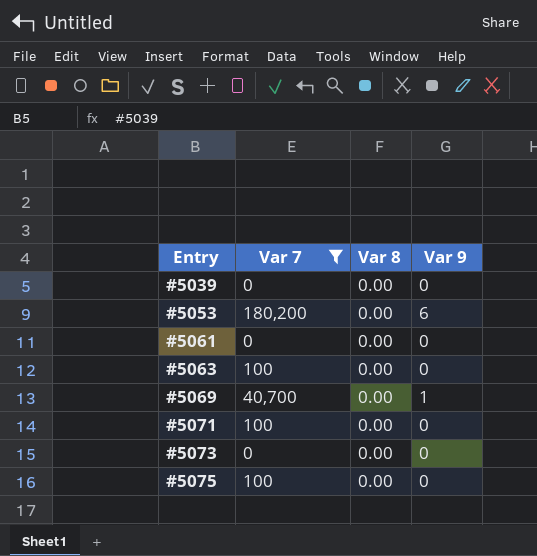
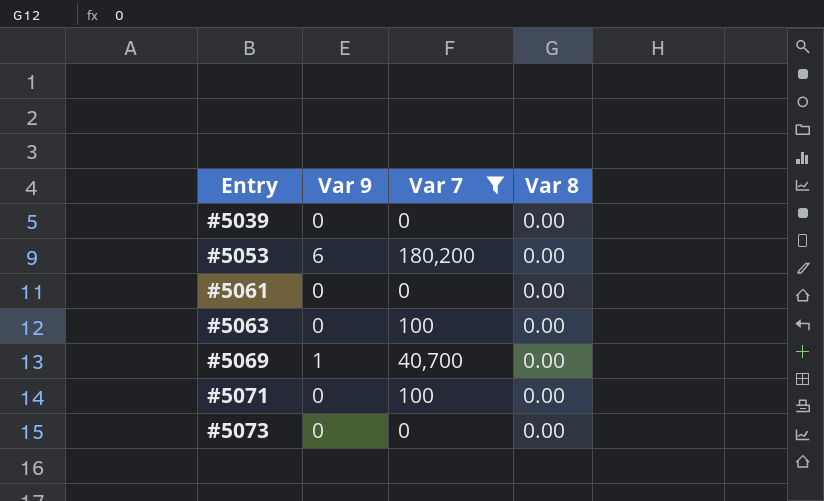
column Var 9 | position: 4 -> 2
row #5075: 100 | 0.00 | 0 -> none

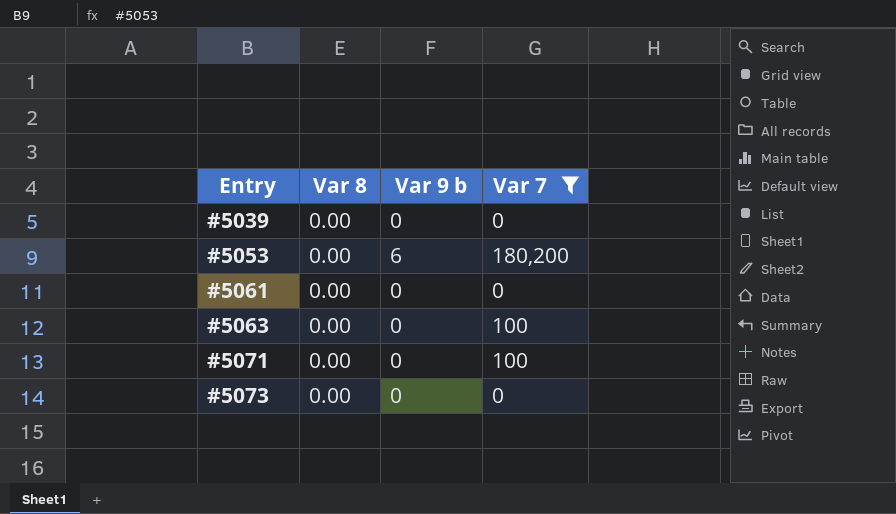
column Var 8 | position: 4 -> 2
column name: Var 9 -> Var 9 b
row #5069: 1 | 40,700 | 0.00 -> none

